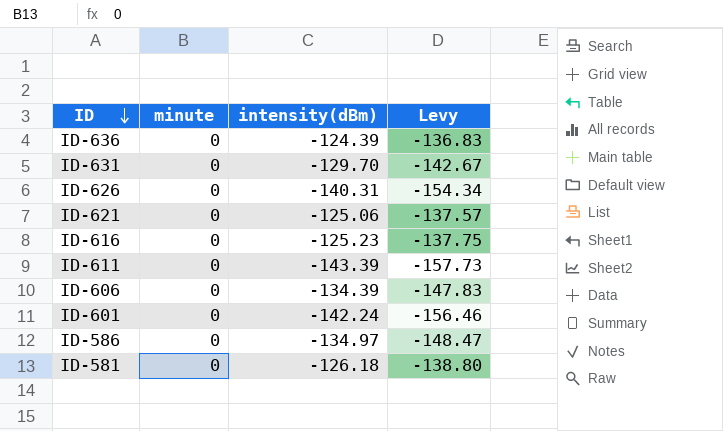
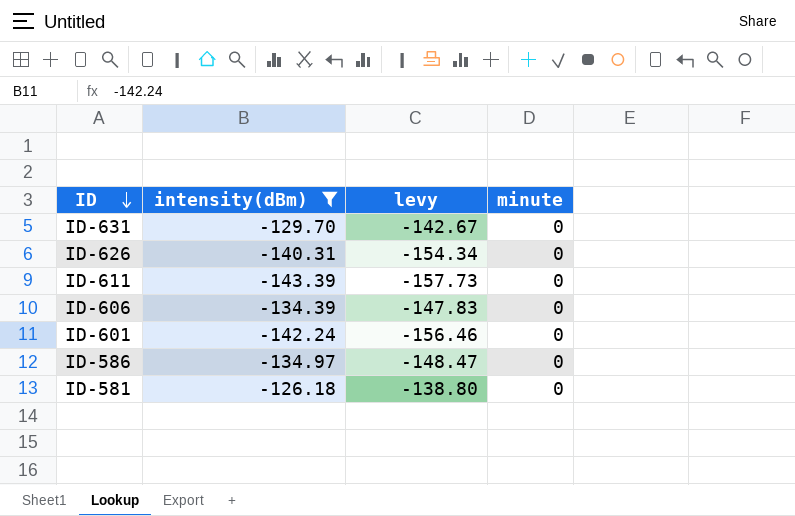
filter: none -> intensity(dBm) <= -126.18
column name: Levy -> levy
column minute | position: 2 -> 4

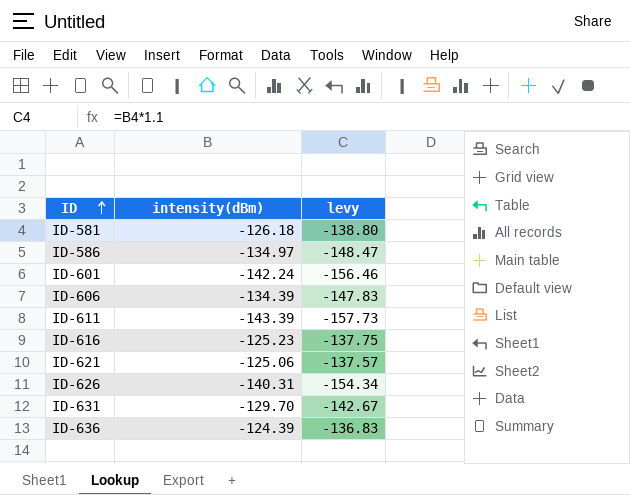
filter: intensity(dBm) <= -126.18 -> none
row order: ID descending -> ID ascending
column minute | position: 4 -> none

